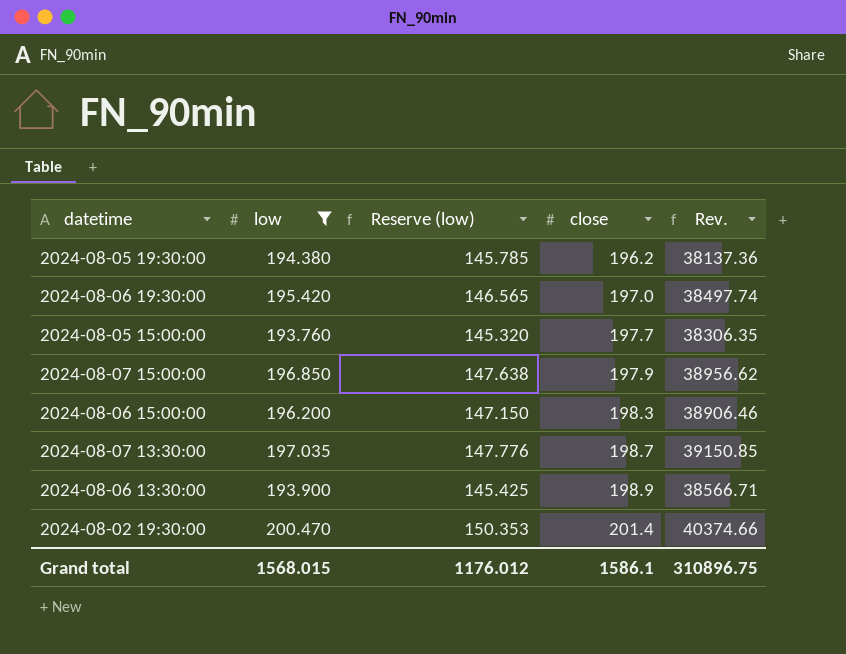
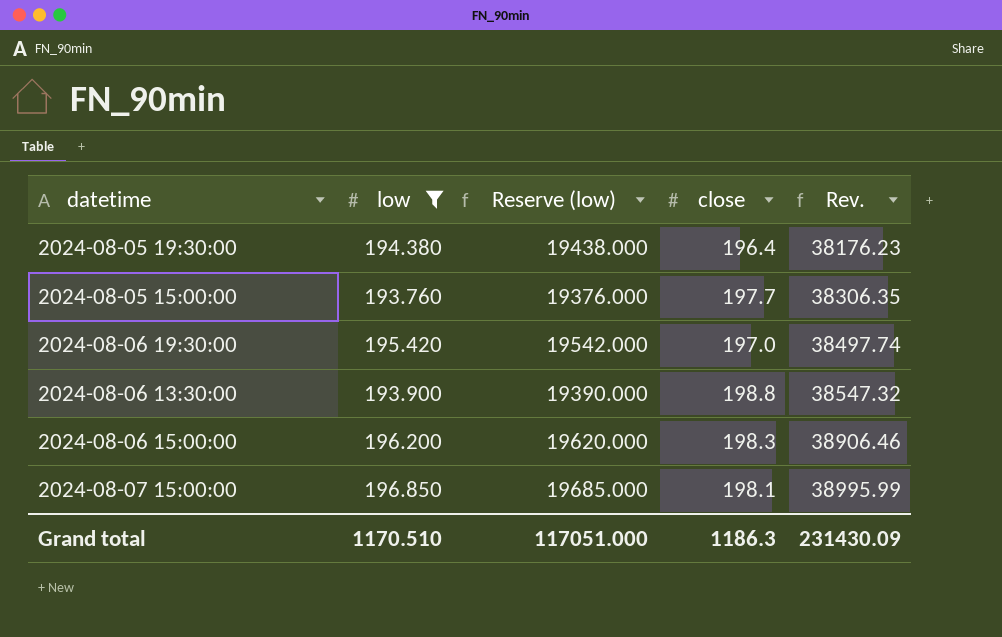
row order: close ascending -> Rev. ascending
column Reserve (low) | formula: [low] * 0.75 -> [low] * 100
row 2024-08-07 13:30:00: 197.035 | 147.776 | 198.7 | 39150.85 -> none
row 2024-08-02 19:30:00: 200.470 | 150.353 | 201.4 | 40374.66 -> none
2024-08-05 19:30:00 | close: 196.2 -> 196.4
2024-08-05 19:30:00 | Rev.: 38137.36 -> 38176.23
2024-08-06 13:30:00 | close: 198.9 -> 198.8
2024-08-06 13:30:00 | Rev.: 38566.71 -> 38547.32
2024-08-07 15:00:00 | close: 197.9 -> 198.1
2024-08-07 15:00:00 | Rev.: 38956.62 -> 38995.99
Grand total | low: 1568.015 -> 1170.510
Grand total | Reserve (low): 1176.012 -> 117051.000
Grand total | close: 1586.1 -> 1186.3
Grand total | Rev.: 310896.75 -> 231430.09

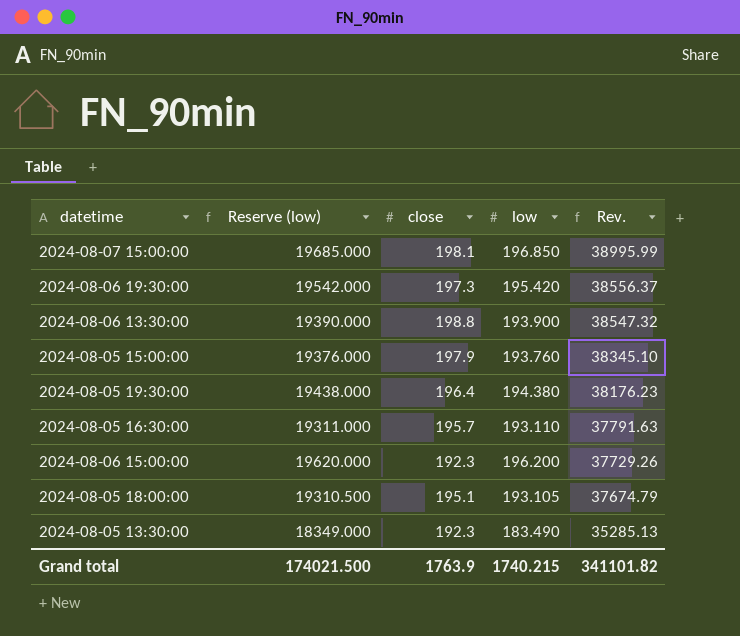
filter: low >= 193.760 -> none
row order: Rev. ascending -> Rev. descending
column low | position: 2 -> 4
2024-08-06 19:30:00 | close: 197.0 -> 197.3
2024-08-06 19:30:00 | Rev.: 38497.74 -> 38556.37
2024-08-05 15:00:00 | close: 197.7 -> 197.9
2024-08-05 15:00:00 | Rev.: 38306.35 -> 38345.10
2024-08-06 15:00:00 | close: 198.3 -> 192.3
2024-08-06 15:00:00 | Rev.: 38906.46 -> 37729.26
Grand total | Reserve (low): 117051.000 -> 174021.500
Grand total | close: 1186.3 -> 1763.9
Grand total | low: 1170.510 -> 1740.215
Grand total | Rev.: 231430.09 -> 341101.82

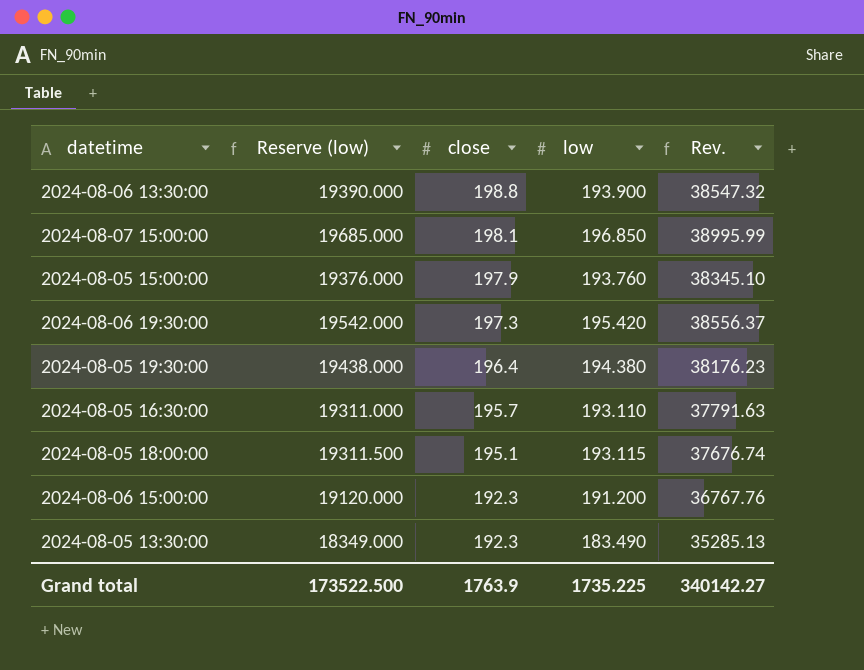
row order: Rev. descending -> close descending
2024-08-05 18:00:00 | Reserve (low): 19310.500 -> 19311.500
2024-08-05 18:00:00 | low: 193.105 -> 193.115
2024-08-05 18:00:00 | Rev.: 37674.79 -> 37676.74
2024-08-06 15:00:00 | Reserve (low): 19620.000 -> 19120.000
2024-08-06 15:00:00 | low: 196.200 -> 191.200
2024-08-06 15:00:00 | Rev.: 37729.26 -> 36767.76
Grand total | Reserve (low): 174021.500 -> 173522.500
Grand total | low: 1740.215 -> 1735.225
Grand total | Rev.: 341101.82 -> 340142.27

